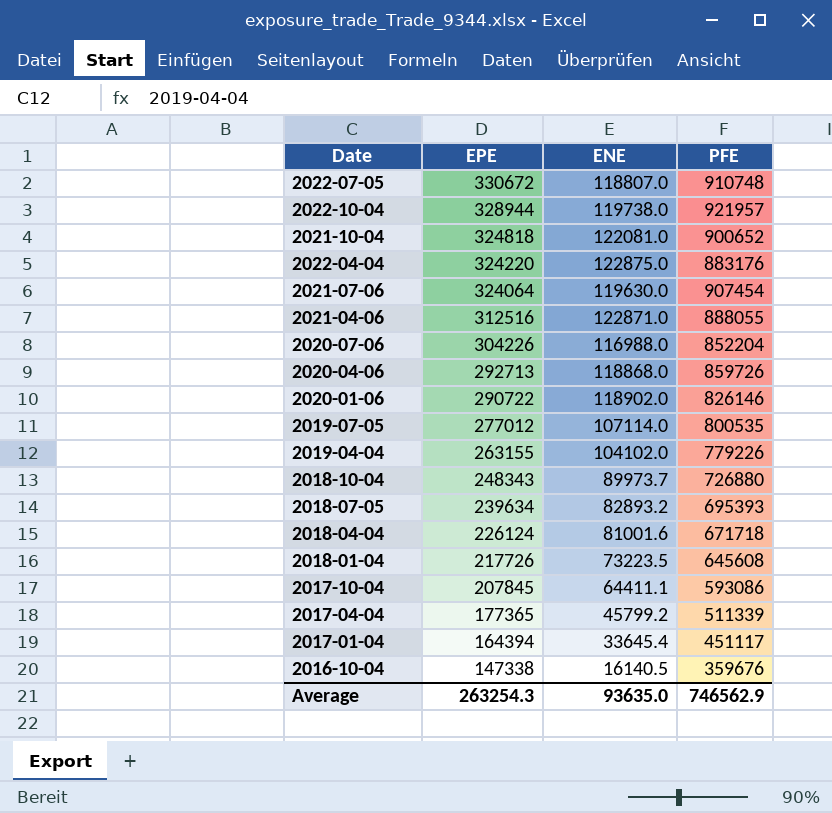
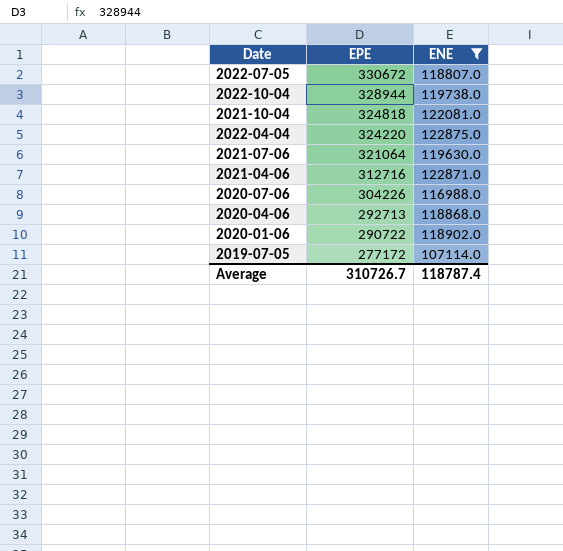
filter: none -> ENE >= 107114.0
column PFE | position: 4 -> none
2021-07-06 | EPE: 324064 -> 321064
2021-04-06 | EPE: 312516 -> 312716
2019-07-05 | EPE: 277012 -> 277172
Average | EPE: 263254.3 -> 310726.7
Average | ENE: 93635.0 -> 118787.4

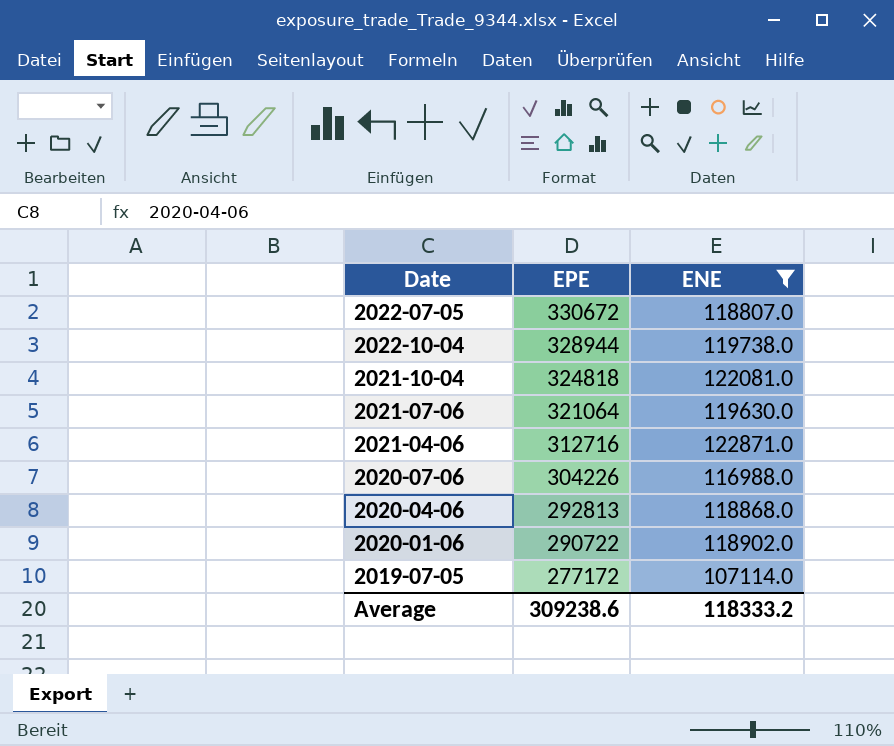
row 2022-04-04: 324220 | 122875.0 -> none
2020-04-06 | EPE: 292713 -> 292813
Average | EPE: 310726.7 -> 309238.6
Average | ENE: 118787.4 -> 118333.2

